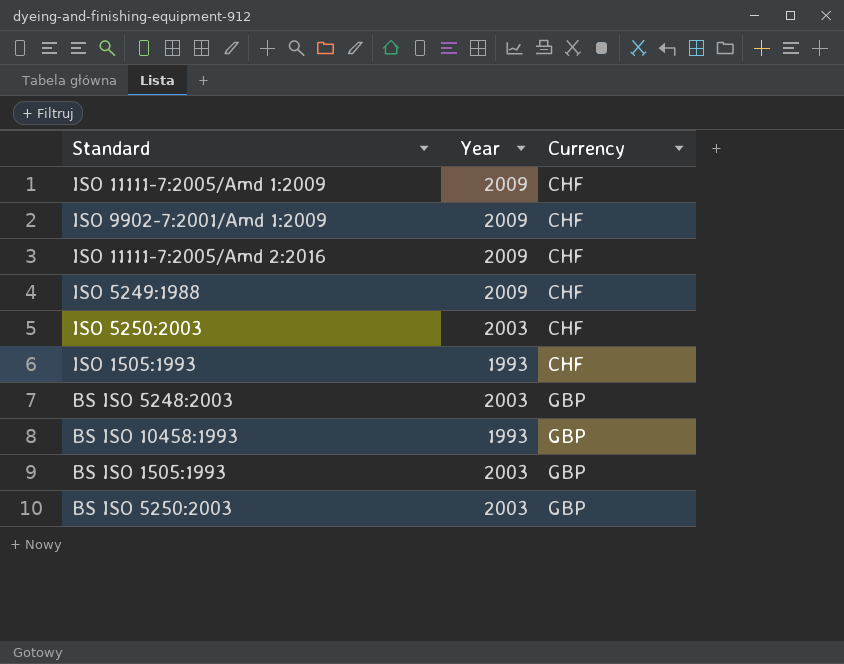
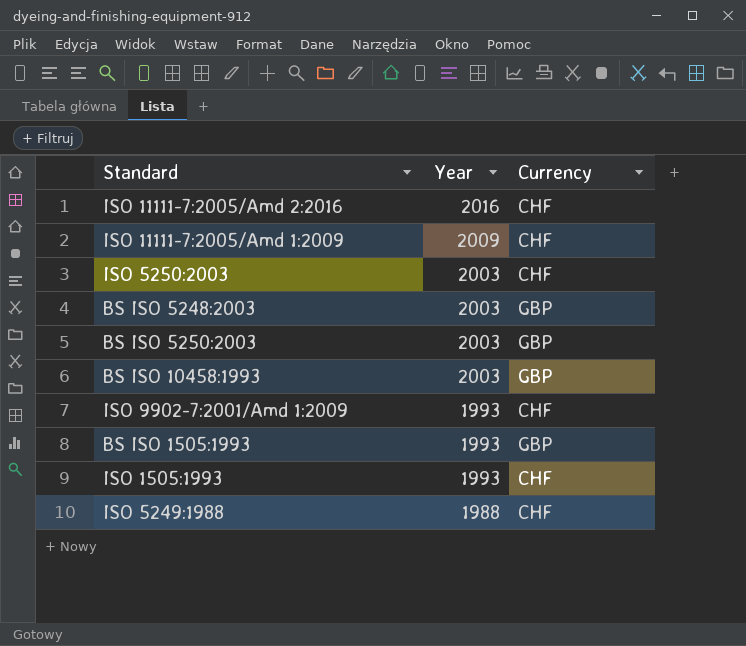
row order: Currency ascending -> Year descending
ISO 11111-7:2005/Amd 2:2016 | Year: 2009 -> 2016
BS ISO 10458:1993 | Year: 1993 -> 2003
ISO 9902-7:2001/Amd 1:2009 | Year: 2009 -> 1993
BS ISO 1505:1993 | Year: 2003 -> 1993
ISO 5249:1988 | Year: 2009 -> 1988

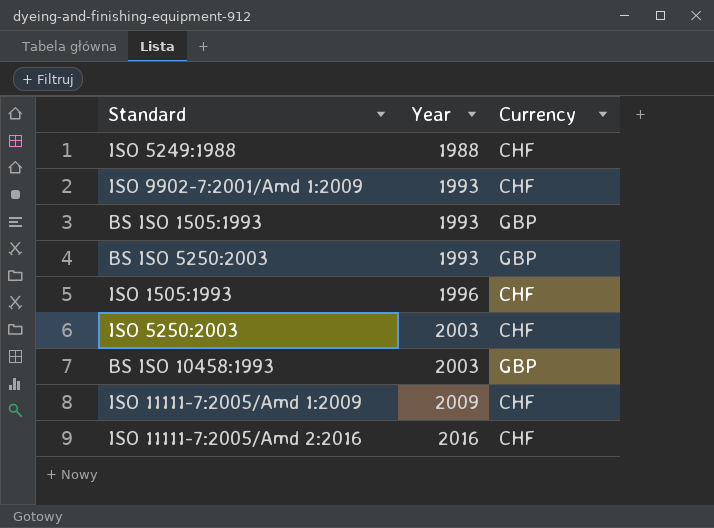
row order: Year descending -> Year ascending
row BS ISO 5248:2003: 2003 | GBP -> none
BS ISO 5250:2003 | Year: 2003 -> 1993
ISO 1505:1993 | Year: 1993 -> 1996

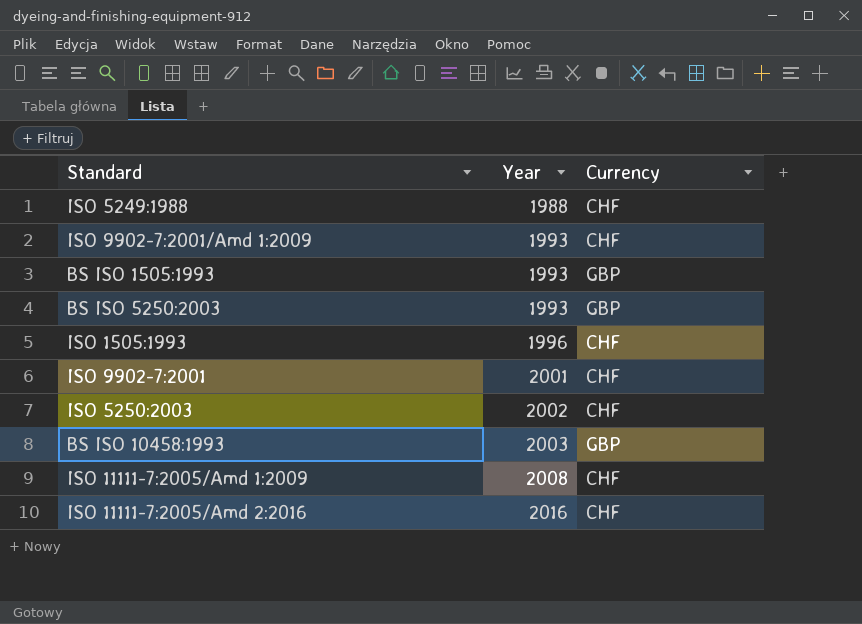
row ISO 9902-7:2001: none -> 2001 | CHF
ISO 5250:2003 | Year: 2003 -> 2002
ISO 11111-7:2005/Amd 1:2009 | Year: 2009 -> 2008

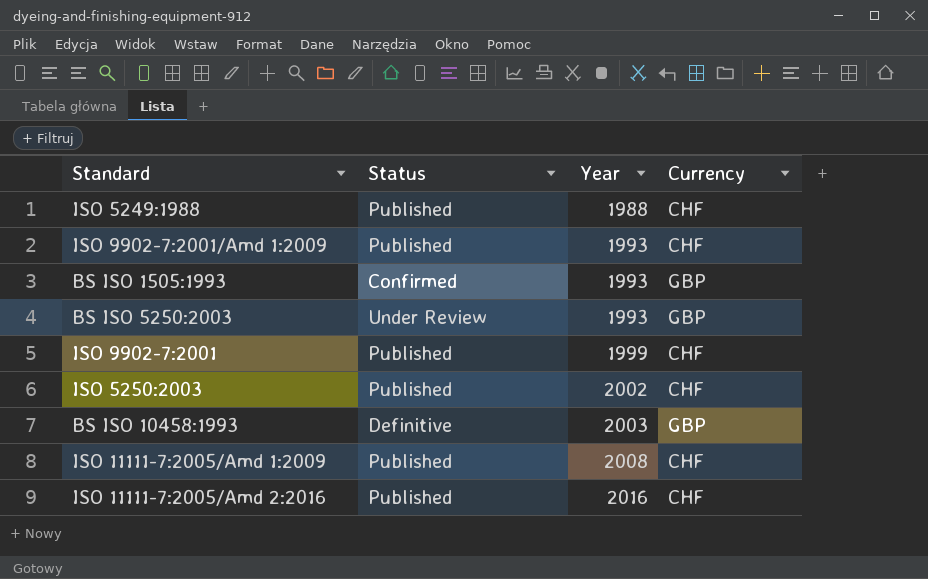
column Status | position: none -> 2
row ISO 1505:1993: 1996 | CHF -> none
ISO 9902-7:2001 | Year: 2001 -> 1999

